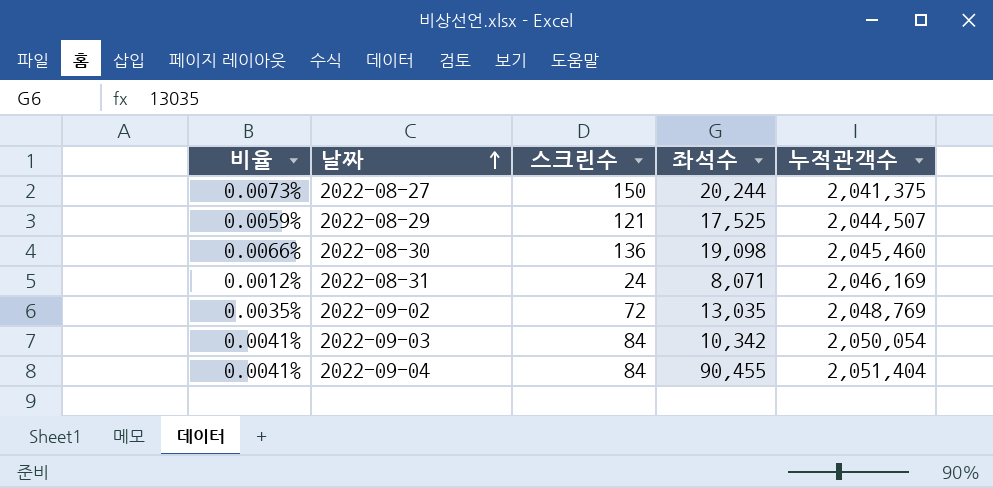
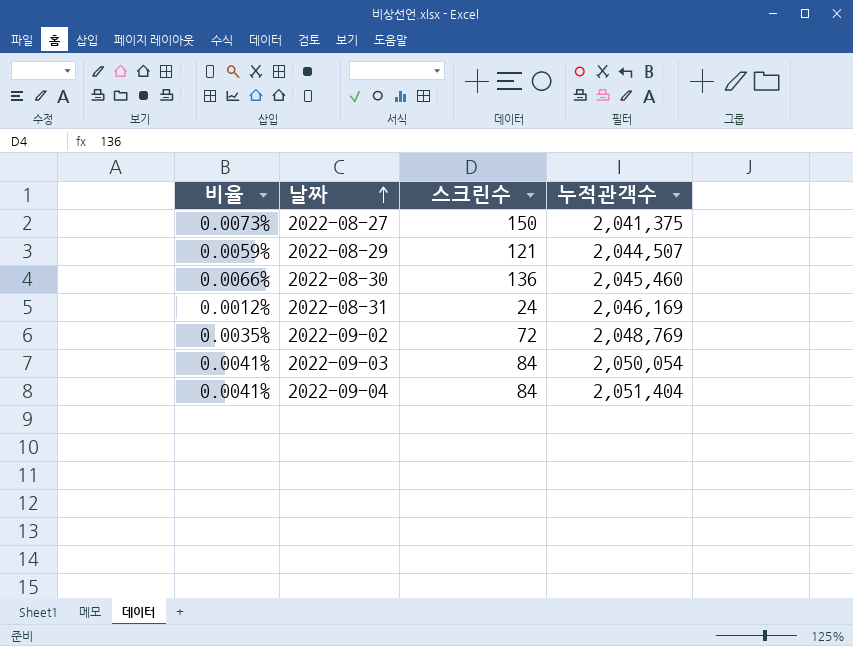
column 좌석수 | position: 4 -> none

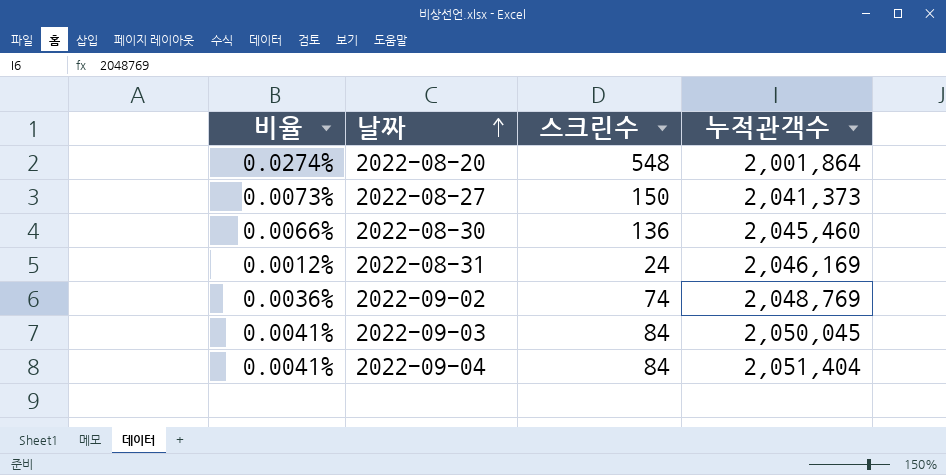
row 2022-08-29: 0.0059% | 121 | 2,044,507 -> none
row 2022-08-20: none -> 0.0274% | 548 | 2,001,864
2022-08-27 | 누적관객수: 2,041,375 -> 2,041,373
2022-09-02 | 비율: 0.0035% -> 0.0036%
2022-09-02 | 스크린수: 72 -> 74
2022-09-03 | 누적관객수: 2,050,054 -> 2,050,045

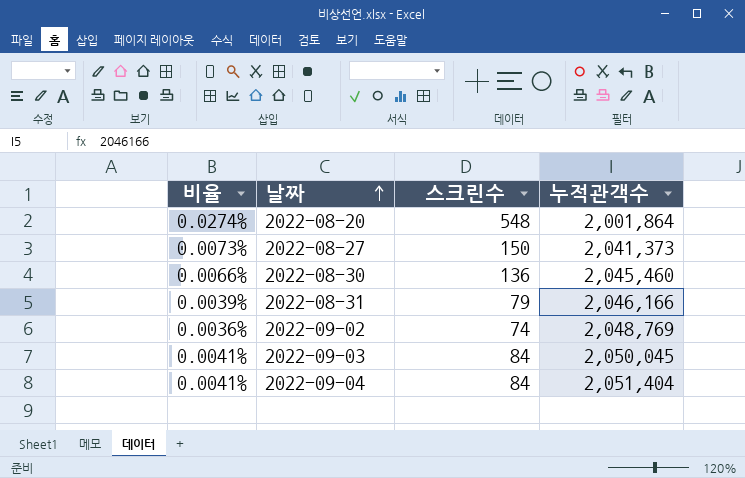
2022-08-31 | 비율: 0.0012% -> 0.0039%
2022-08-31 | 스크린수: 24 -> 79
2022-08-31 | 누적관객수: 2,046,169 -> 2,046,166

